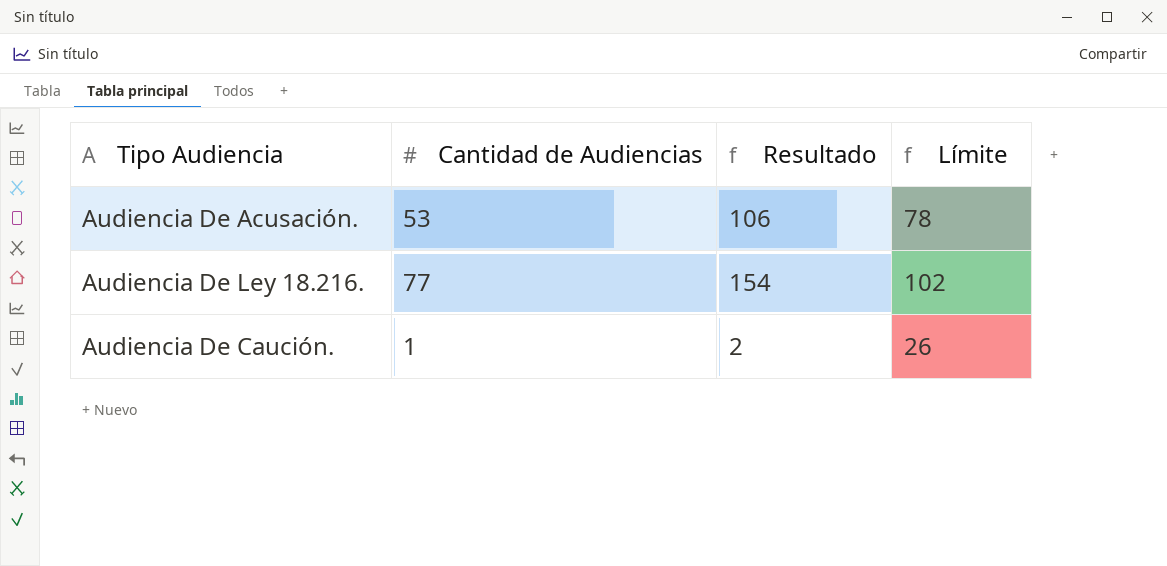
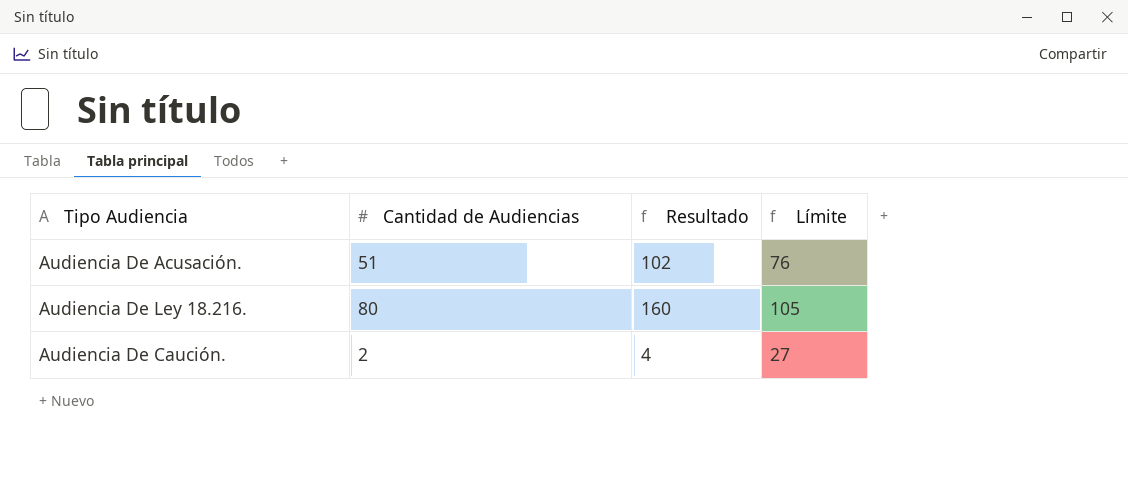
Audiencia De Acusación. | Cantidad de Audiencias: 53 -> 51
Audiencia De Acusación. | Resultado: 106 -> 102
Audiencia De Acusación. | Límite: 78 -> 76
Audiencia De Ley 18.216. | Cantidad de Audiencias: 77 -> 80
Audiencia De Ley 18.216. | Resultado: 154 -> 160
Audiencia De Ley 18.216. | Límite: 102 -> 105
Audiencia De Caución. | Cantidad de Audiencias: 1 -> 2
Audiencia De Caución. | Resultado: 2 -> 4
Audiencia De Caución. | Límite: 26 -> 27

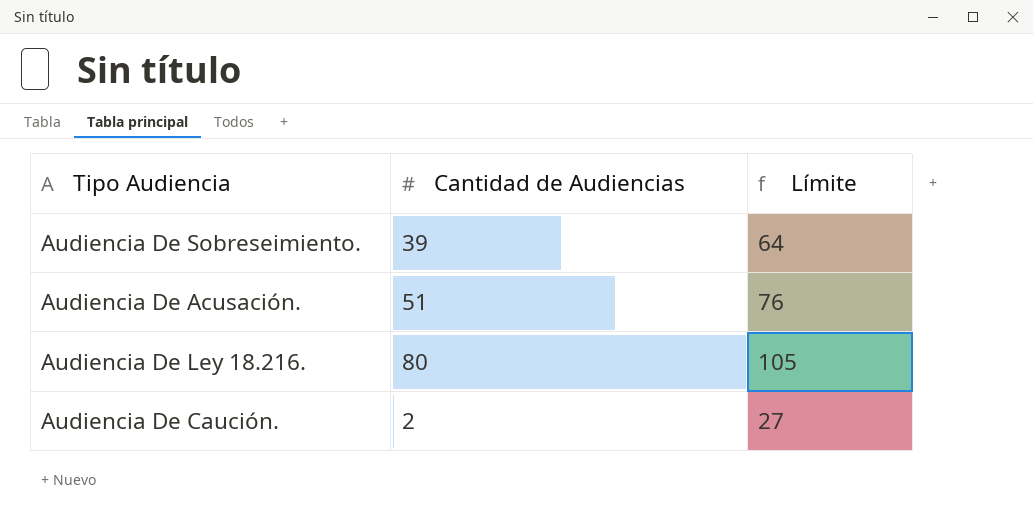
column Resultado | formula: [Cantidad de Audiencias] * 2 -> none
row Audiencia De Sobreseimiento.: none -> 39 | 64

